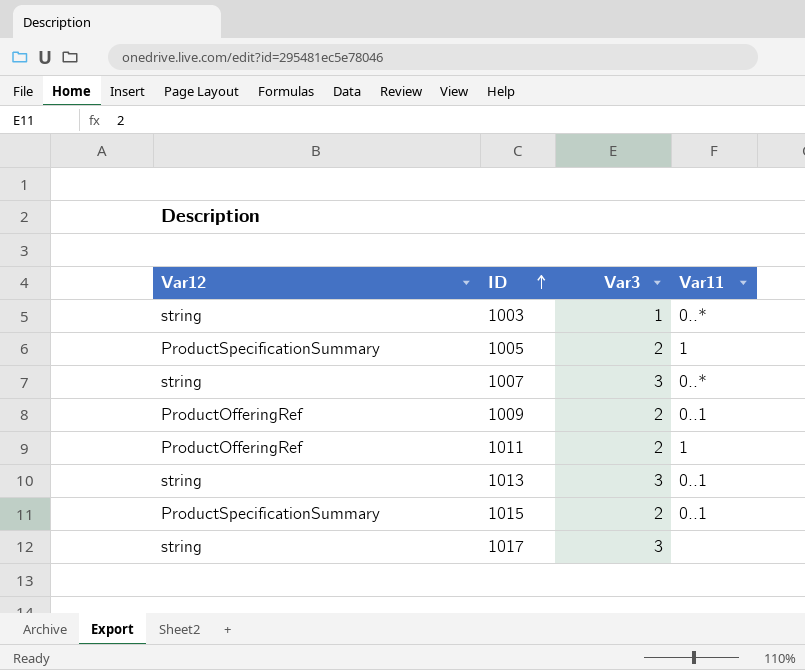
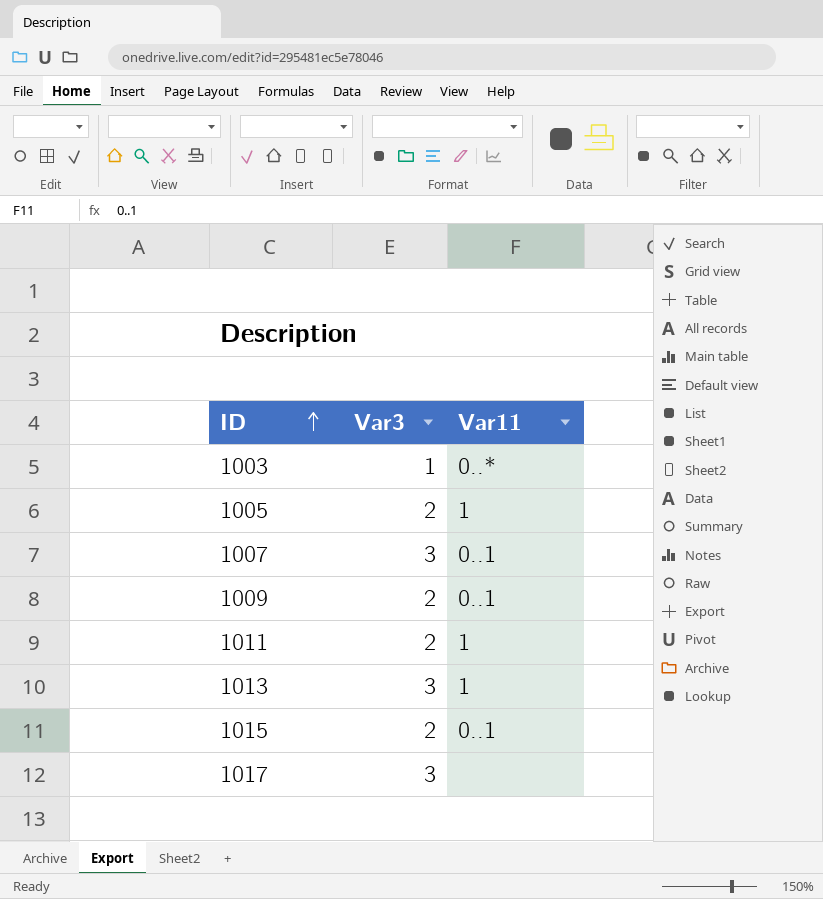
column Var12 | position: 1 -> none
1007 | Var11: 0..* -> 0..1
1013 | Var11: 0..1 -> 1

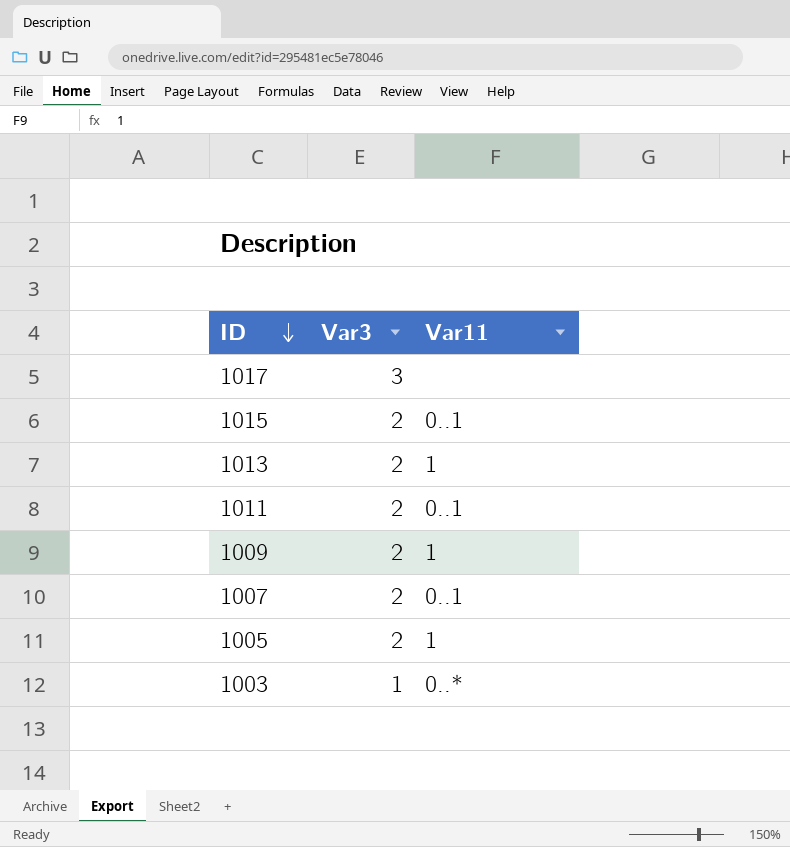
row order: ID ascending -> ID descending
1013 | Var3: 3 -> 2
1011 | Var11: 1 -> 0..1
1009 | Var11: 0..1 -> 1
1007 | Var3: 3 -> 2

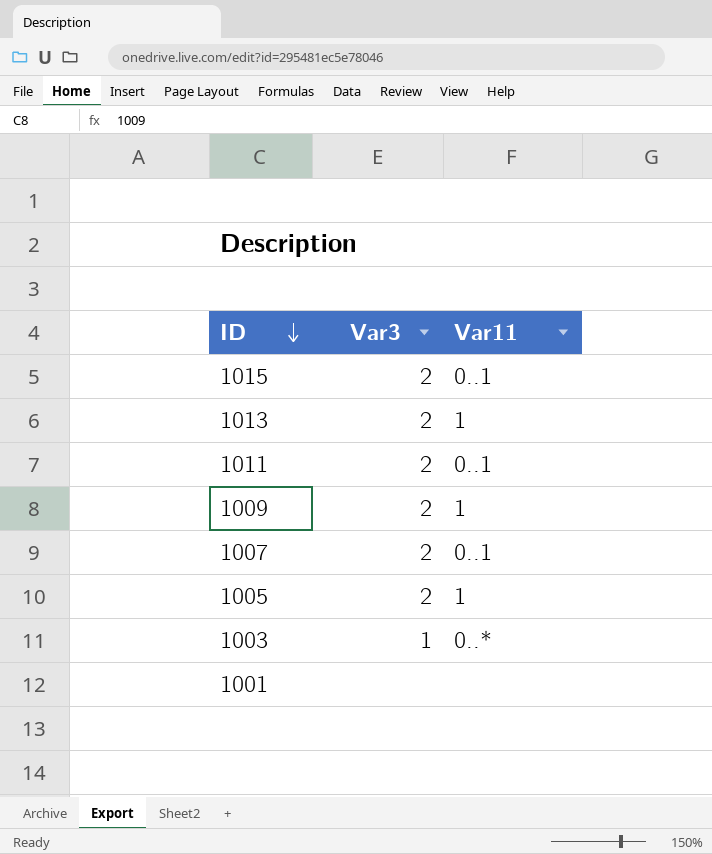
row 1017: 3 | none -> none
row 1001: none -> none | none

